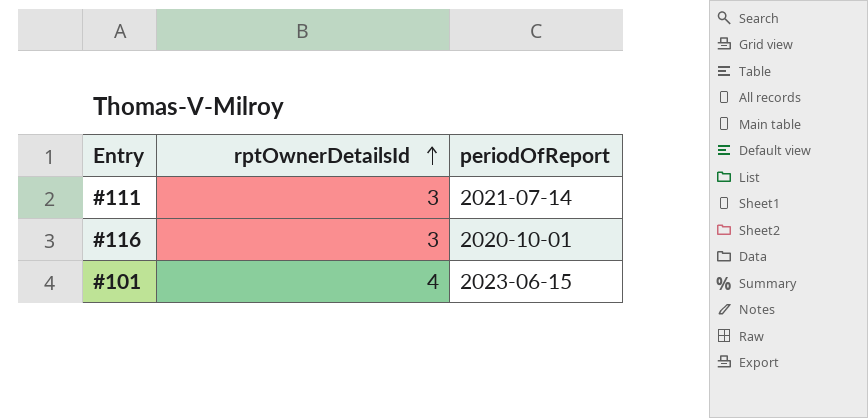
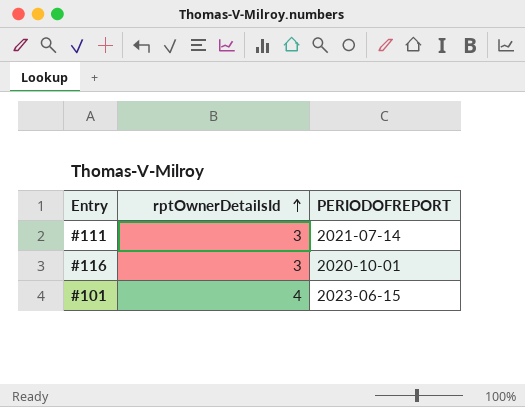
column name: periodOfReport -> PERIODOFREPORT

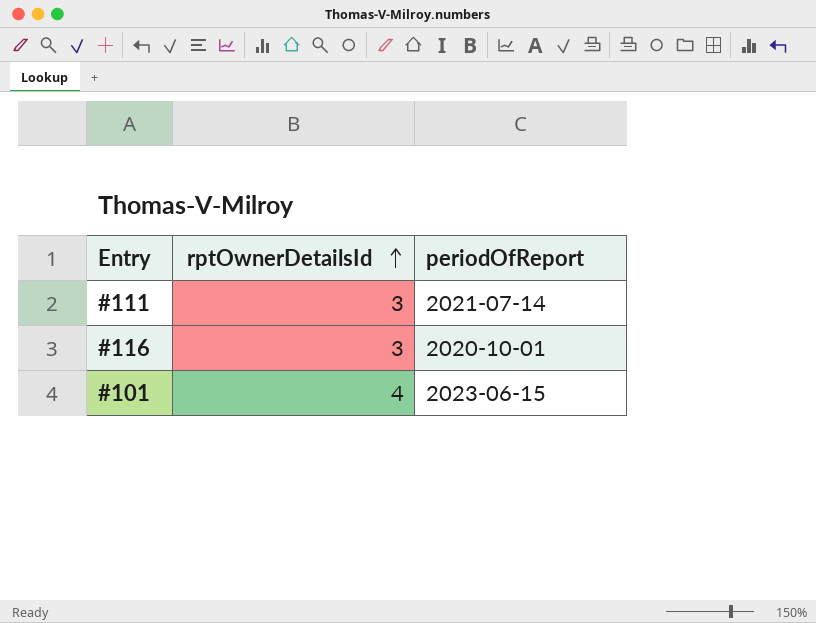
column name: PERIODOFREPORT -> periodOfReport

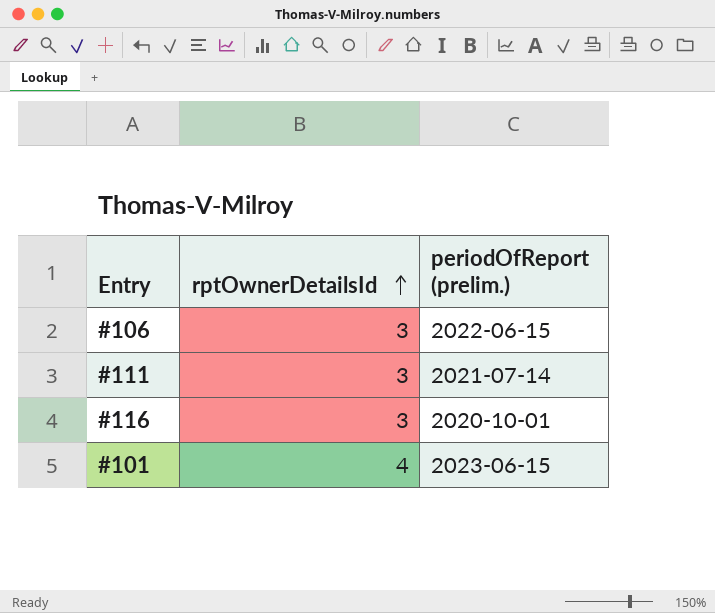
column name: periodOfReport -> periodOfReport (prelim.)
row #106: none -> 3 | 2022-06-15

